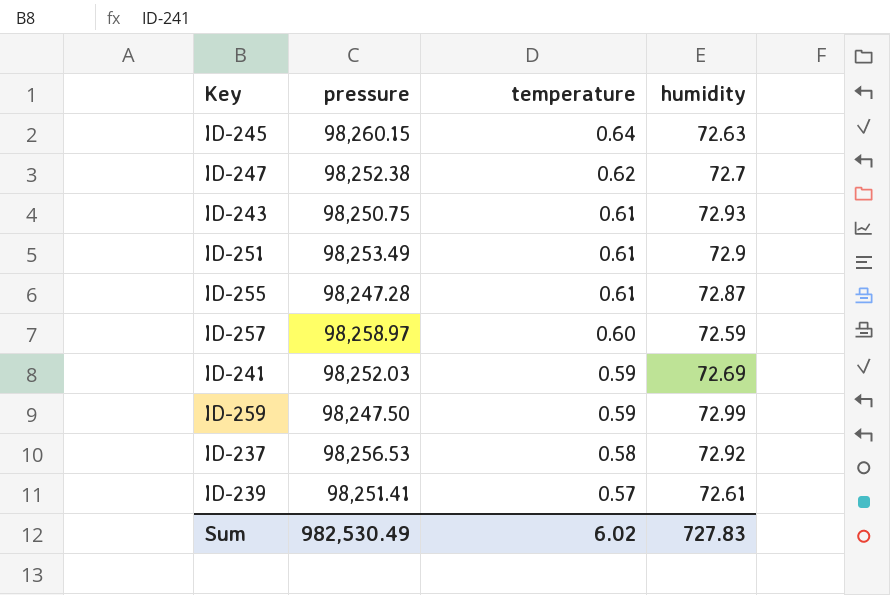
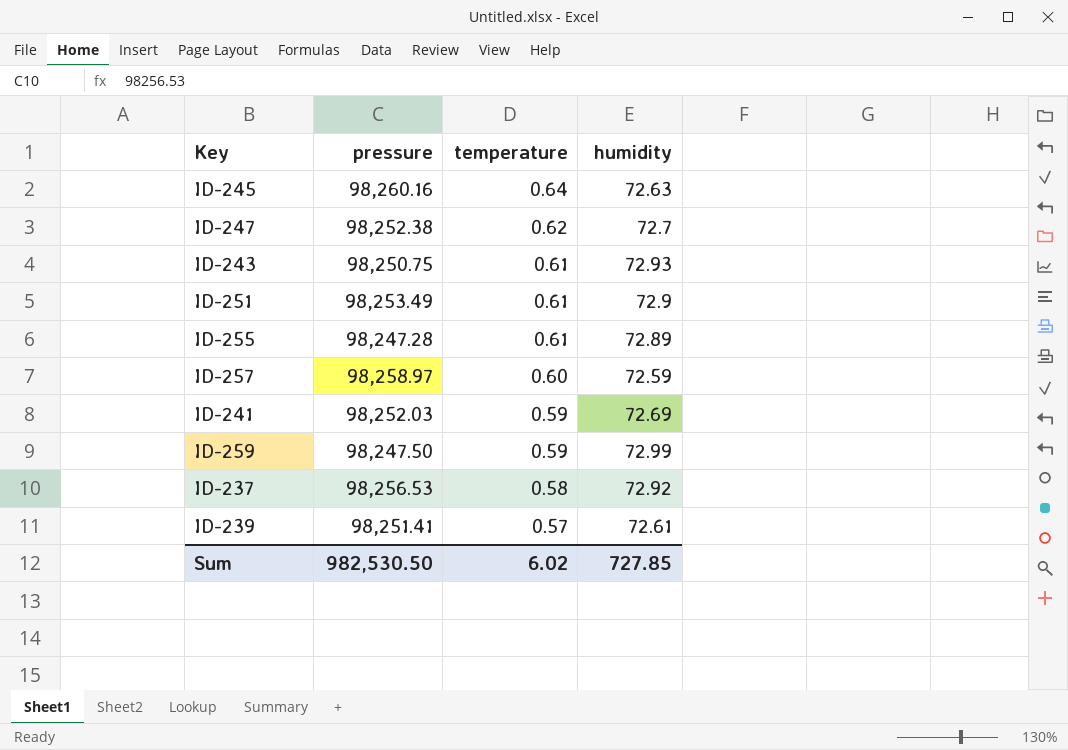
ID-245 | pressure: 98,260.15 -> 98,260.16
ID-255 | humidity: 72.87 -> 72.89
Sum | pressure: 982,530.49 -> 982,530.50
Sum | humidity: 727.83 -> 727.85

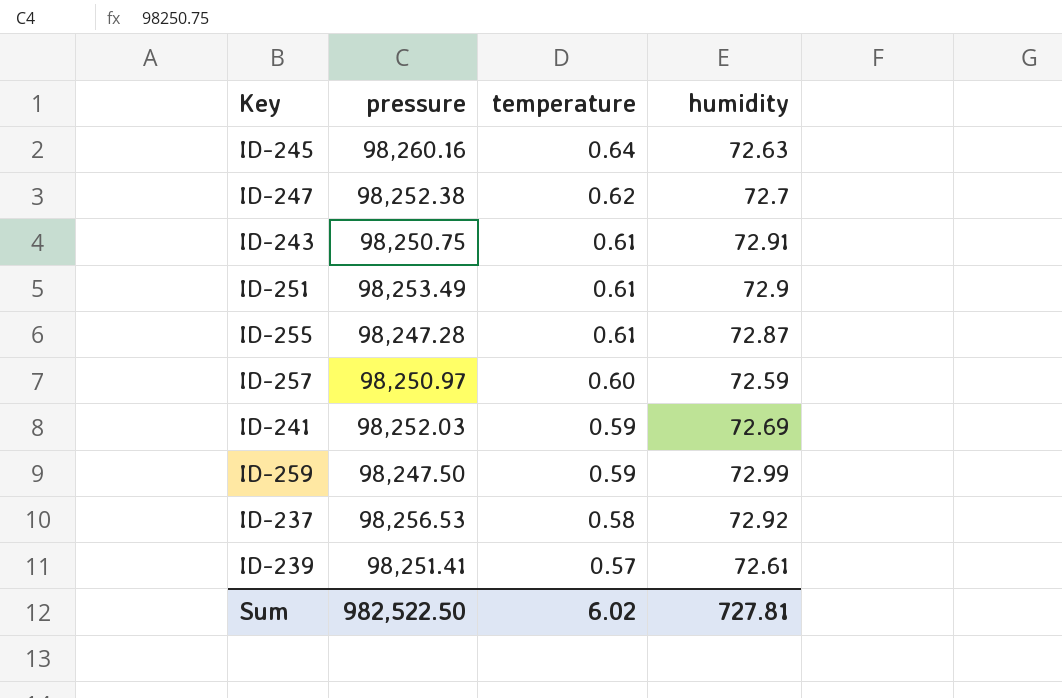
ID-243 | humidity: 72.93 -> 72.91
ID-255 | humidity: 72.89 -> 72.87
ID-257 | pressure: 98,258.97 -> 98,250.97
Sum | pressure: 982,530.50 -> 982,522.50
Sum | humidity: 727.85 -> 727.81

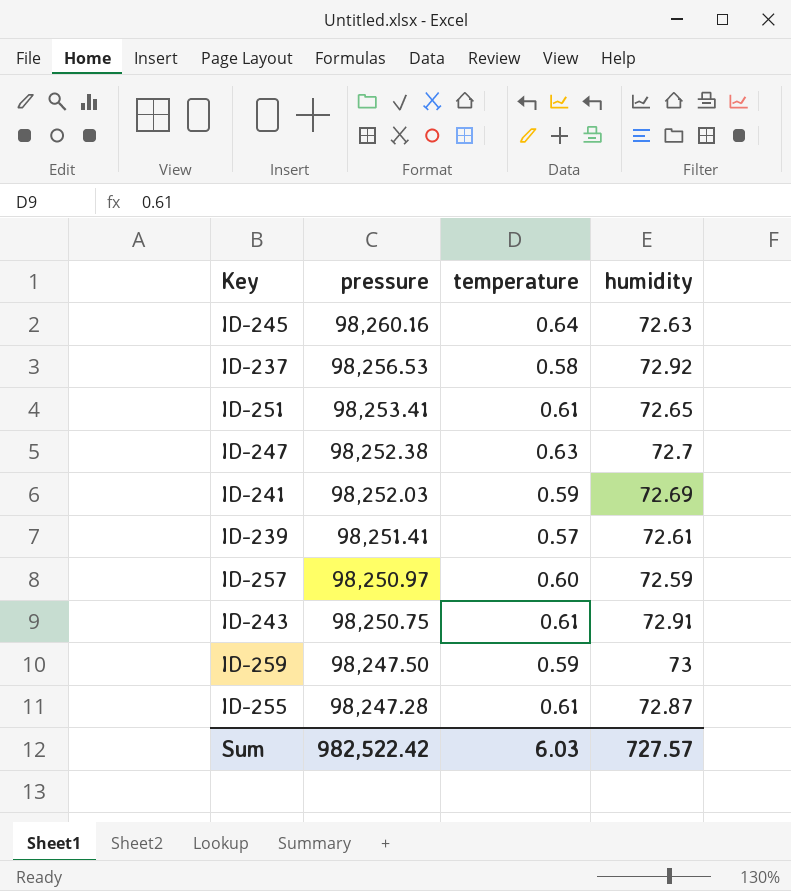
row order: temperature descending -> pressure descending
ID-251 | pressure: 98,253.49 -> 98,253.41
ID-251 | humidity: 72.9 -> 72.65
ID-247 | temperature: 0.62 -> 0.63
ID-259 | humidity: 72.99 -> 73
Sum | pressure: 982,522.50 -> 982,522.42
Sum | temperature: 6.02 -> 6.03
Sum | humidity: 727.81 -> 727.57

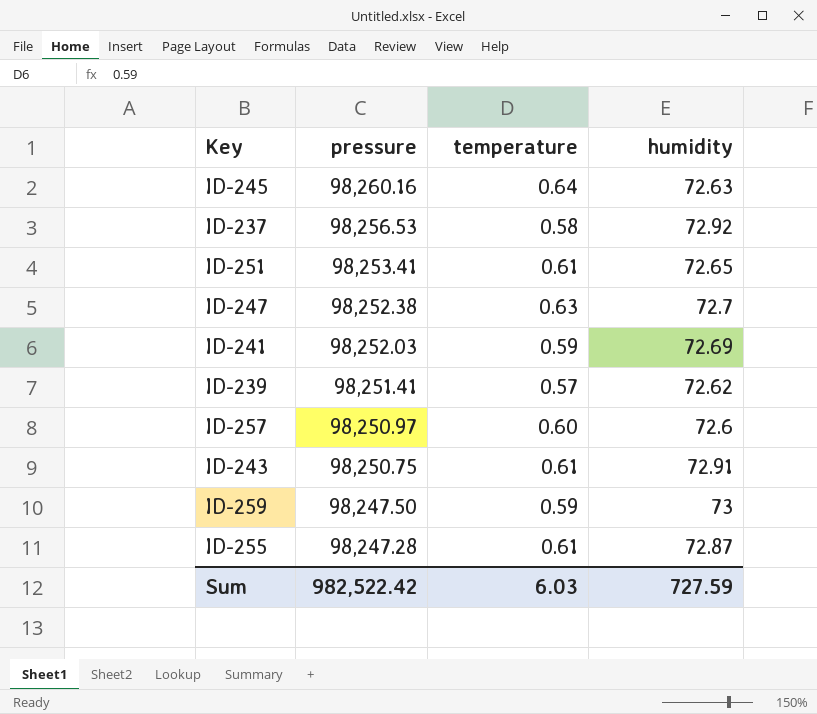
ID-239 | humidity: 72.61 -> 72.62
ID-257 | humidity: 72.59 -> 72.6
Sum | humidity: 727.57 -> 727.59

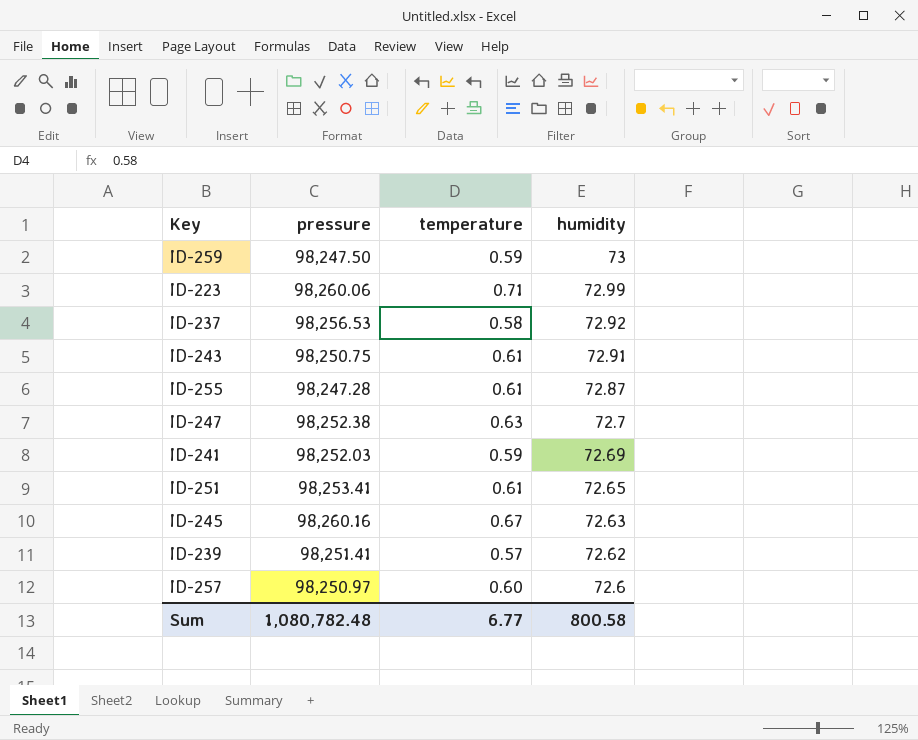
row order: pressure descending -> humidity descending
row ID-223: none -> 98,260.06 | 0.71 | 72.99
ID-245 | temperature: 0.64 -> 0.67
Sum | pressure: 982,522.42 -> 1,080,782.48
Sum | temperature: 6.03 -> 6.77
Sum | humidity: 727.59 -> 800.58

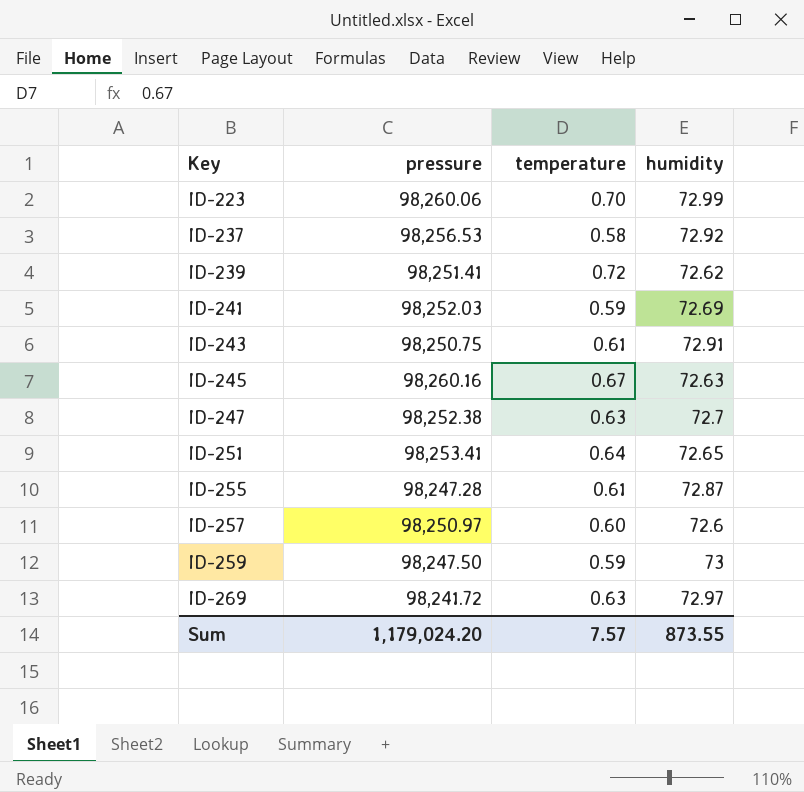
row order: humidity descending -> Key ascending
ID-223 | temperature: 0.71 -> 0.70
ID-239 | temperature: 0.57 -> 0.72
ID-251 | temperature: 0.61 -> 0.64
row ID-269: none -> 98,241.72 | 0.63 | 72.97
Sum | pressure: 1,080,782.48 -> 1,179,024.20
Sum | temperature: 6.77 -> 7.57
Sum | humidity: 800.58 -> 873.55

